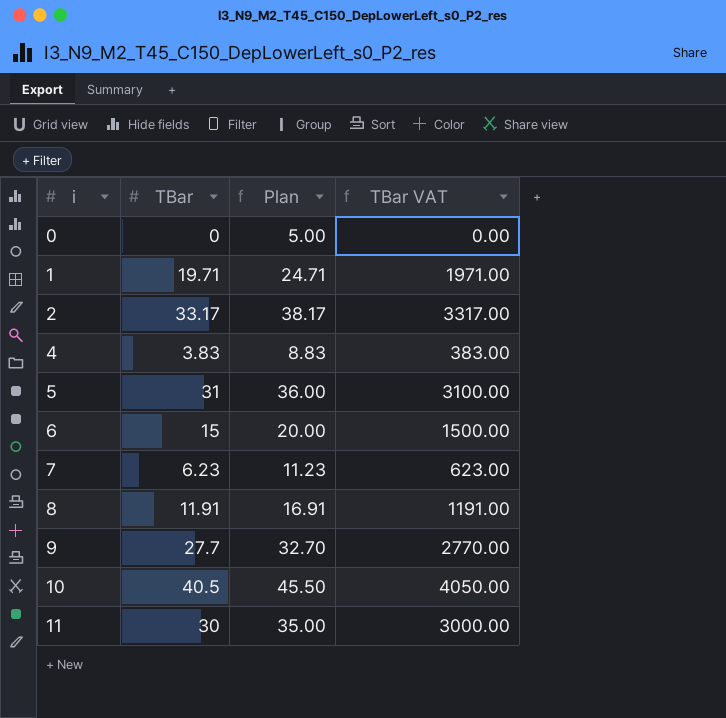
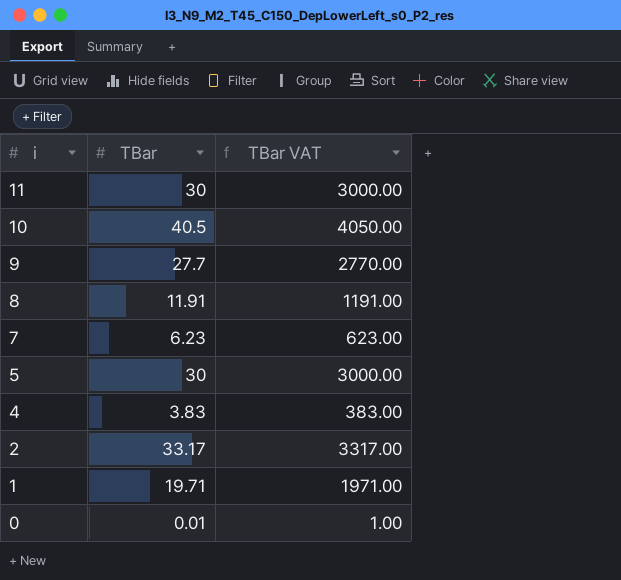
row order: i ascending -> i descending
column Plan | formula: [TBar] + 5 -> none
row 6: 15 | 20.00 | 1500.00 -> none
5 | TBar: 31 -> 30
5 | TBar VAT: 3100.00 -> 3000.00
0 | TBar: 0 -> 0.01
0 | TBar VAT: 0.00 -> 1.00

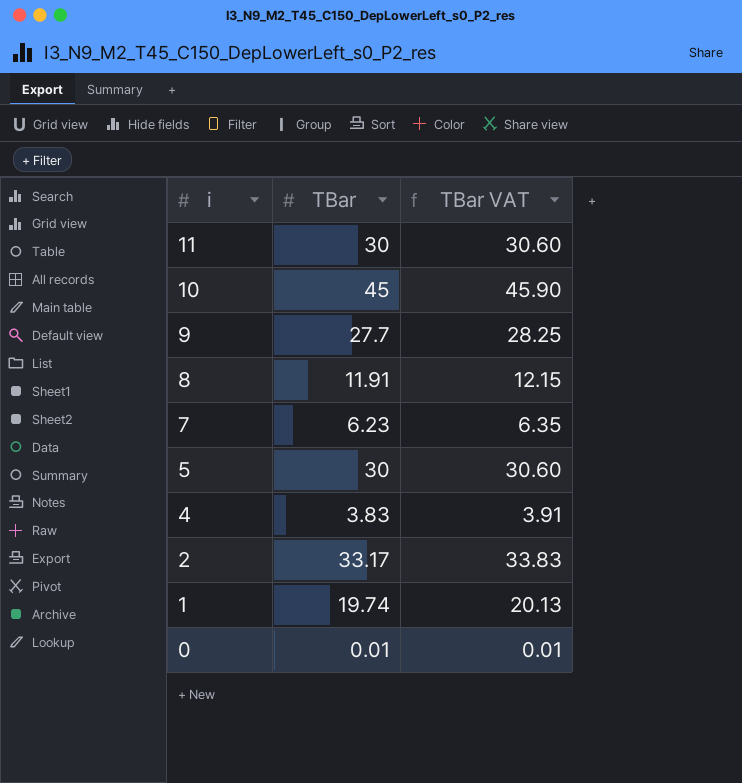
column TBar VAT | formula: [TBar] * 100 -> [TBar] * 1.02
10 | TBar: 40.5 -> 45
1 | TBar: 19.71 -> 19.74

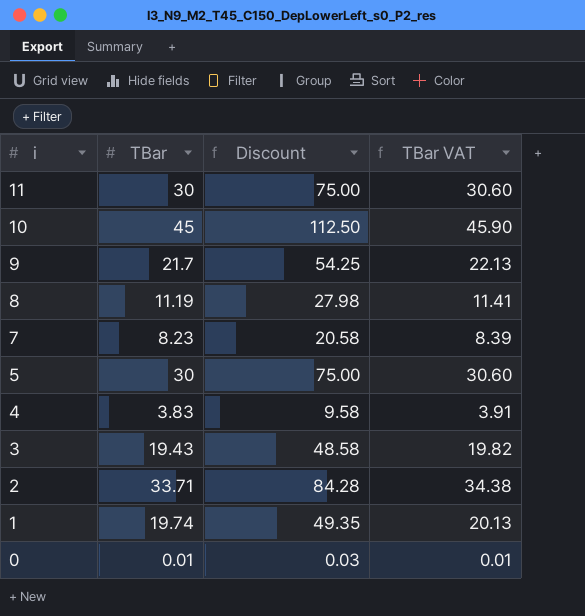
column Discount | formula: none -> [TBar] * 2.5
9 | TBar: 27.7 -> 21.7
9 | TBar VAT: 28.25 -> 22.13
8 | TBar: 11.91 -> 11.19
8 | TBar VAT: 12.15 -> 11.41
7 | TBar: 6.23 -> 8.23
7 | TBar VAT: 6.35 -> 8.39
row 3: none -> 19.43 | 48.58 | 19.82
2 | TBar: 33.17 -> 33.71
2 | TBar VAT: 33.83 -> 34.38

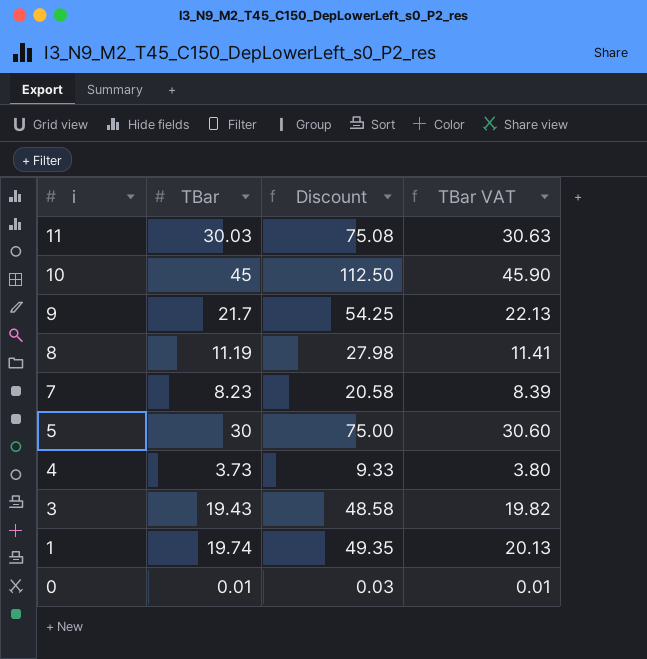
row 2: 33.71 | 84.28 | 34.38 -> none
11 | TBar: 30 -> 30.03
11 | Discount: 75.00 -> 75.08
11 | TBar VAT: 30.60 -> 30.63
4 | TBar: 3.83 -> 3.73
4 | Discount: 9.58 -> 9.33
4 | TBar VAT: 3.91 -> 3.80

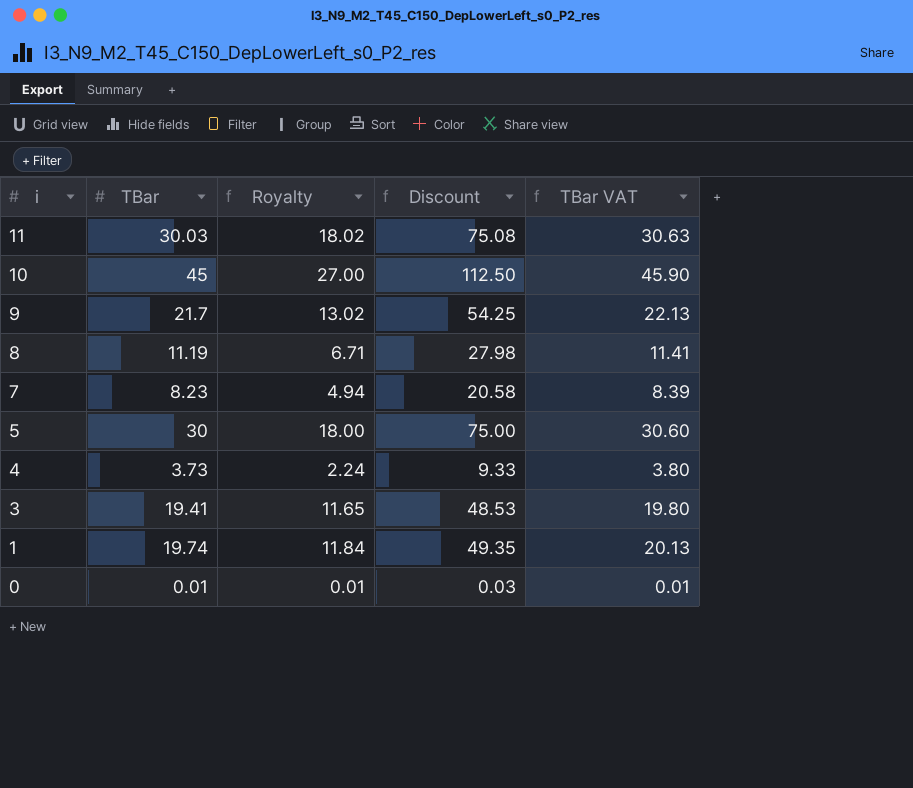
column Royalty | formula: none -> [TBar] * 0.6
3 | TBar: 19.43 -> 19.41
3 | Discount: 48.58 -> 48.53
3 | TBar VAT: 19.82 -> 19.80

